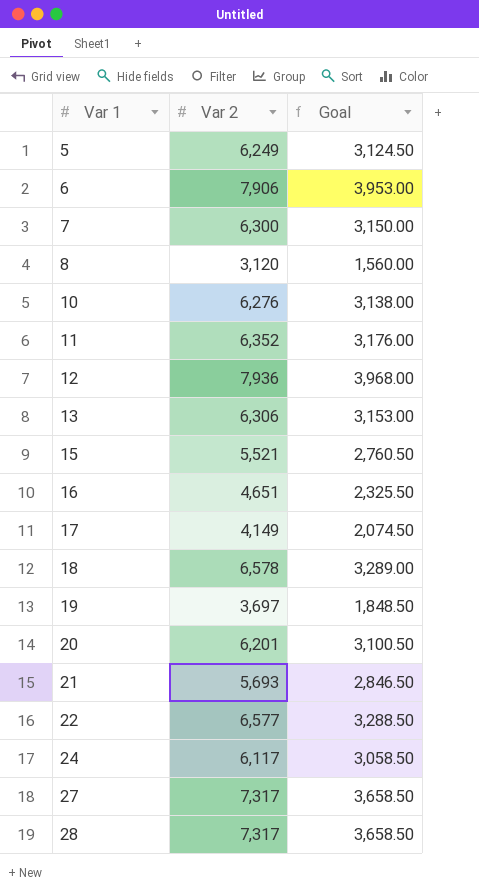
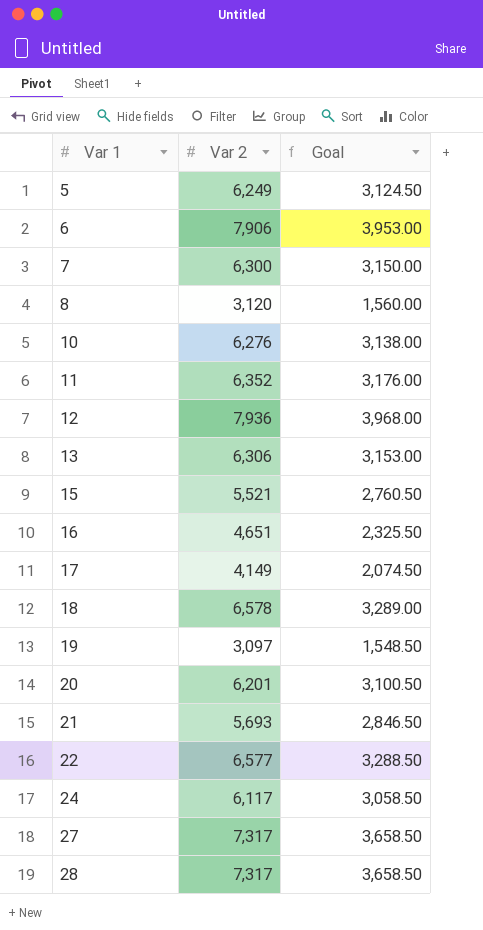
19 | Var 2: 3,697 -> 3,097
19 | Goal: 1,848.50 -> 1,548.50

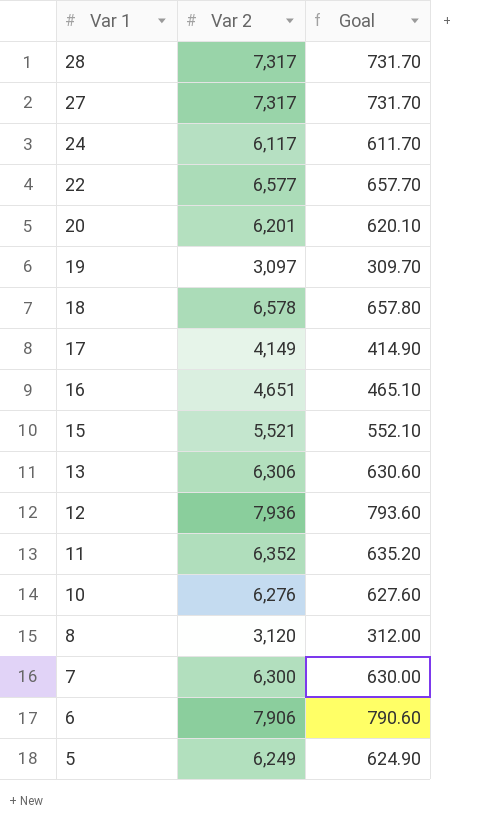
row order: Var 1 ascending -> Var 1 descending
column Goal | formula: [Var 2] * 0.5 -> [Var 2] * 0.1
row 21: 5,693 | 2,846.50 -> none

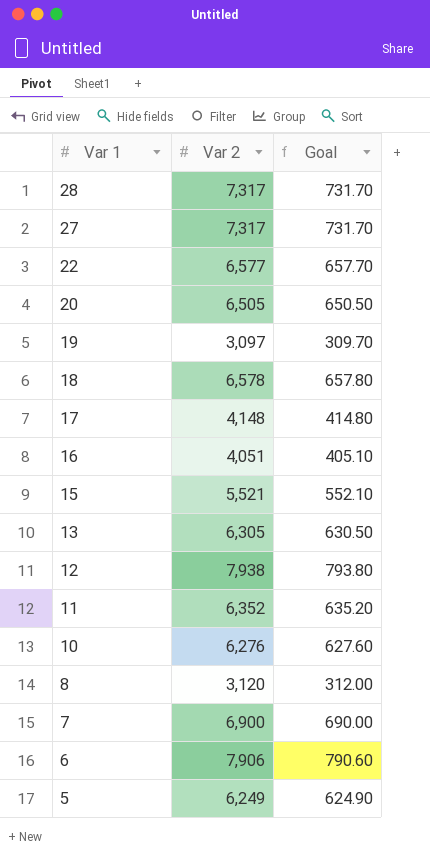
row 24: 6,117 | 611.70 -> none
20 | Var 2: 6,201 -> 6,505
20 | Goal: 620.10 -> 650.50
17 | Var 2: 4,149 -> 4,148
17 | Goal: 414.90 -> 414.80
16 | Var 2: 4,651 -> 4,051
16 | Goal: 465.10 -> 405.10
13 | Var 2: 6,306 -> 6,305
13 | Goal: 630.60 -> 630.50
12 | Var 2: 7,936 -> 7,938
12 | Goal: 793.60 -> 793.80
7 | Var 2: 6,300 -> 6,900
7 | Goal: 630.00 -> 690.00

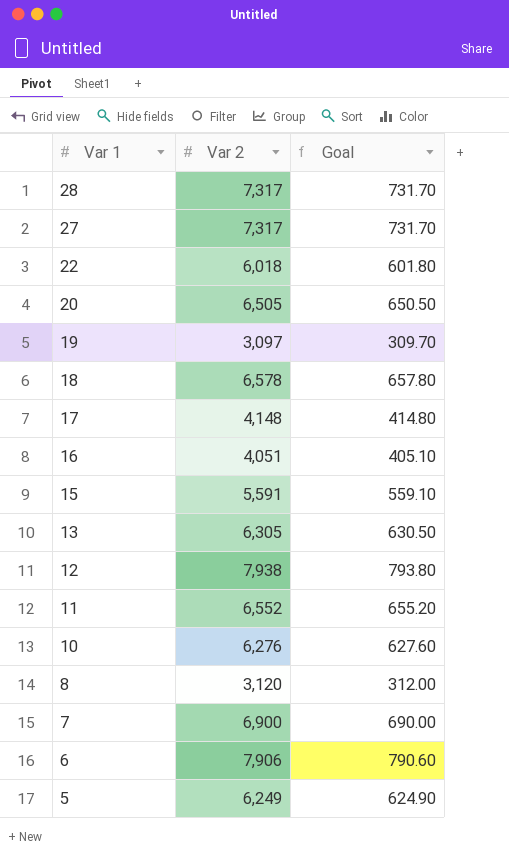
22 | Var 2: 6,577 -> 6,018
22 | Goal: 657.70 -> 601.80
15 | Var 2: 5,521 -> 5,591
15 | Goal: 552.10 -> 559.10
11 | Var 2: 6,352 -> 6,552
11 | Goal: 635.20 -> 655.20

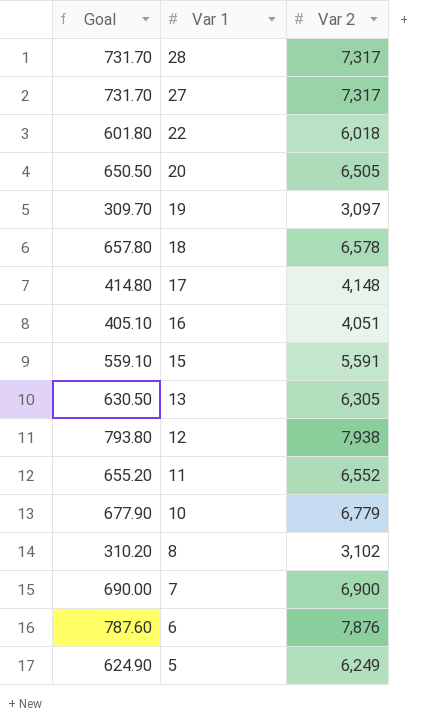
column Goal | position: 3 -> 1
10 | Goal: 627.60 -> 677.90
10 | Var 2: 6,276 -> 6,779
8 | Goal: 312.00 -> 310.20
8 | Var 2: 3,120 -> 3,102
6 | Goal: 790.60 -> 787.60
6 | Var 2: 7,906 -> 7,876

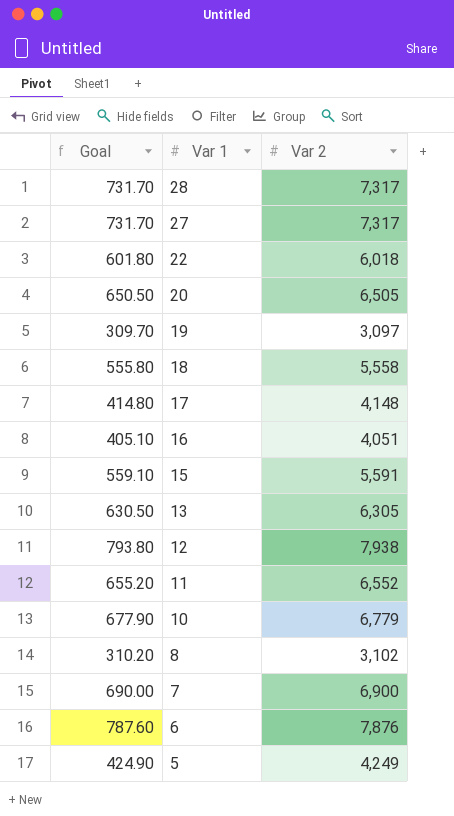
18 | Goal: 657.80 -> 555.80
18 | Var 2: 6,578 -> 5,558
5 | Goal: 624.90 -> 424.90
5 | Var 2: 6,249 -> 4,249

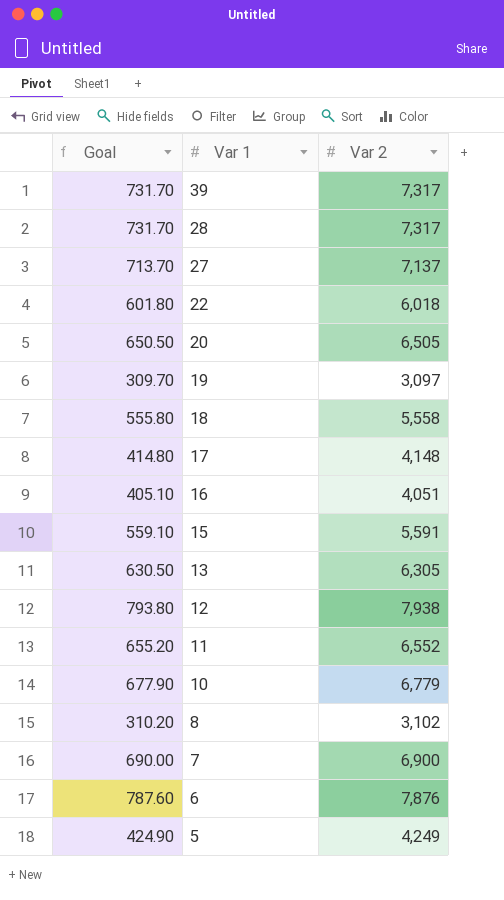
row 39: none -> 731.70 | 7,317
27 | Goal: 731.70 -> 713.70
27 | Var 2: 7,317 -> 7,137

